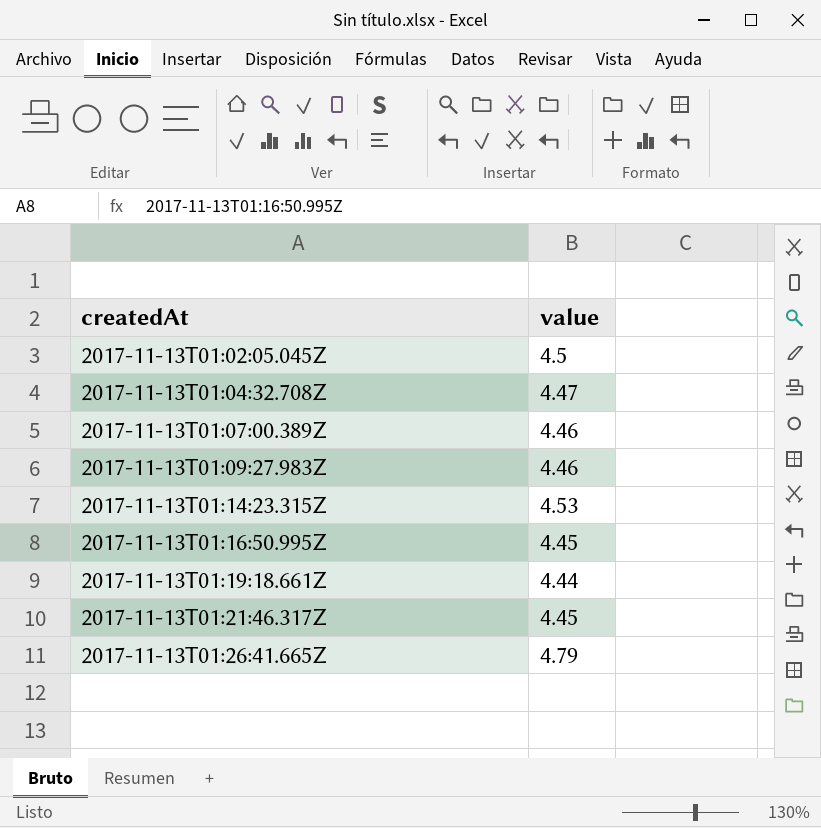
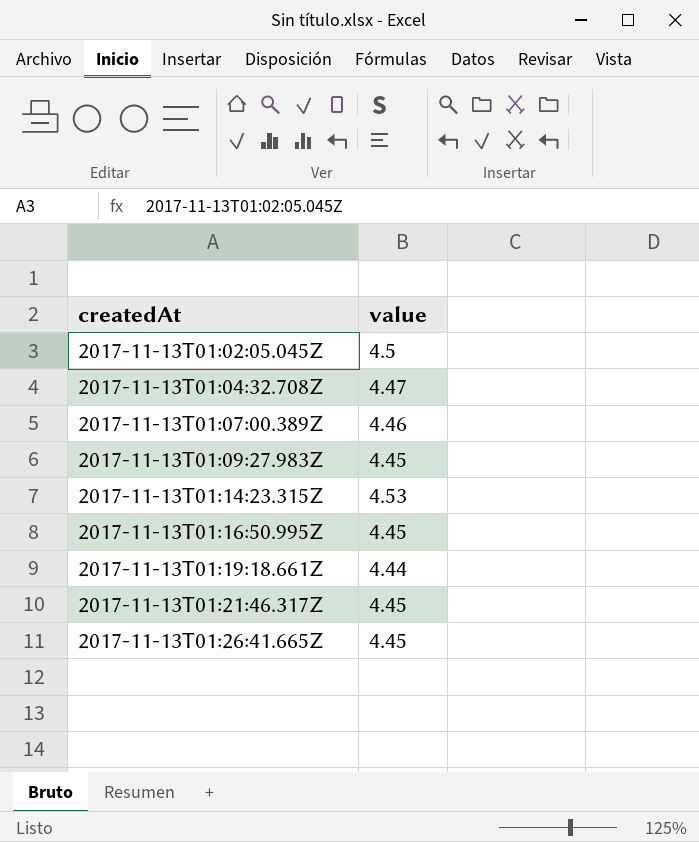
2017-11-13T01:09:27.983Z | value: 4.46 -> 4.45
2017-11-13T01:26:41.665Z | value: 4.79 -> 4.45

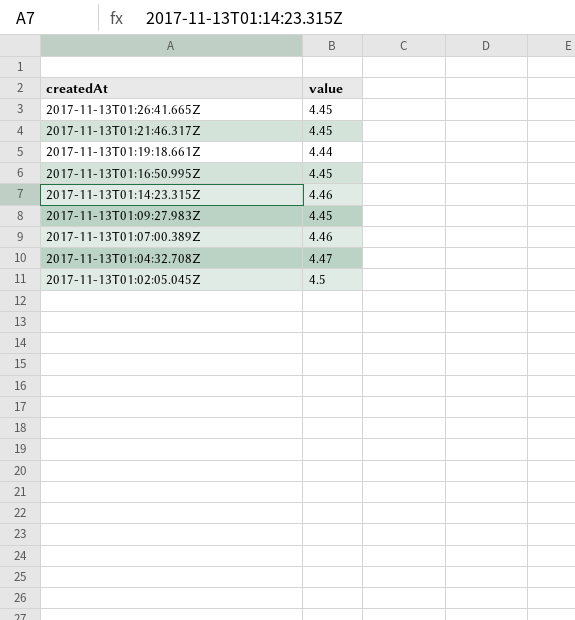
row order: createdAt ascending -> createdAt descending
2017-11-13T01:14:23.315Z | value: 4.53 -> 4.46

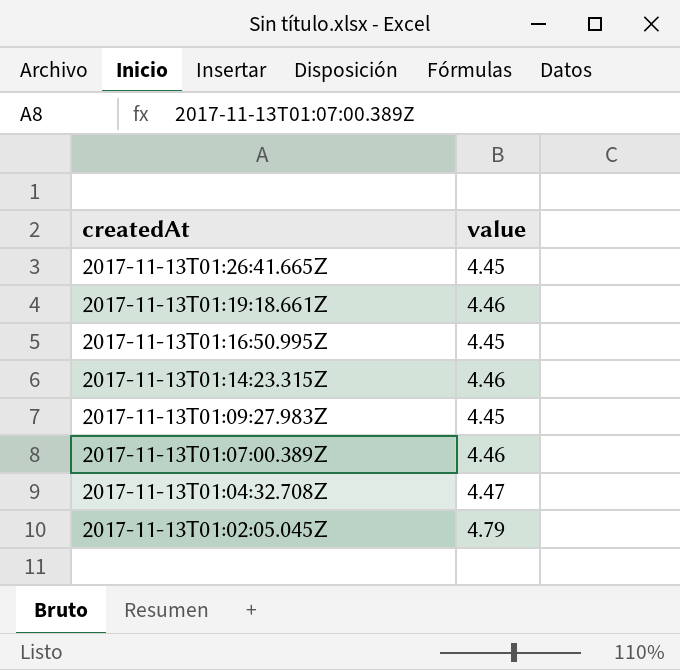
row 2017-11-13T01:21:46.317Z: 4.45 -> none
2017-11-13T01:19:18.661Z | value: 4.44 -> 4.46
2017-11-13T01:02:05.045Z | value: 4.5 -> 4.79

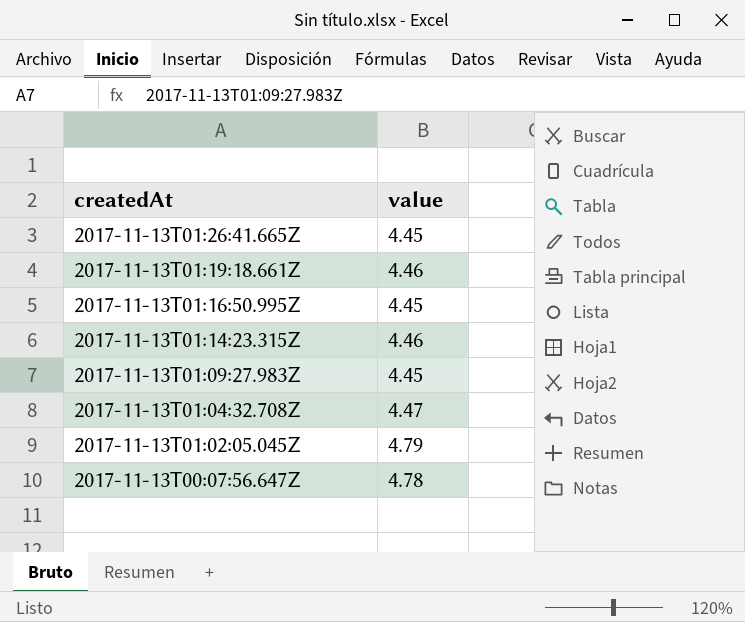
row 2017-11-13T01:07:00.389Z: 4.46 -> none
row 2017-11-13T00:07:56.647Z: none -> 4.78

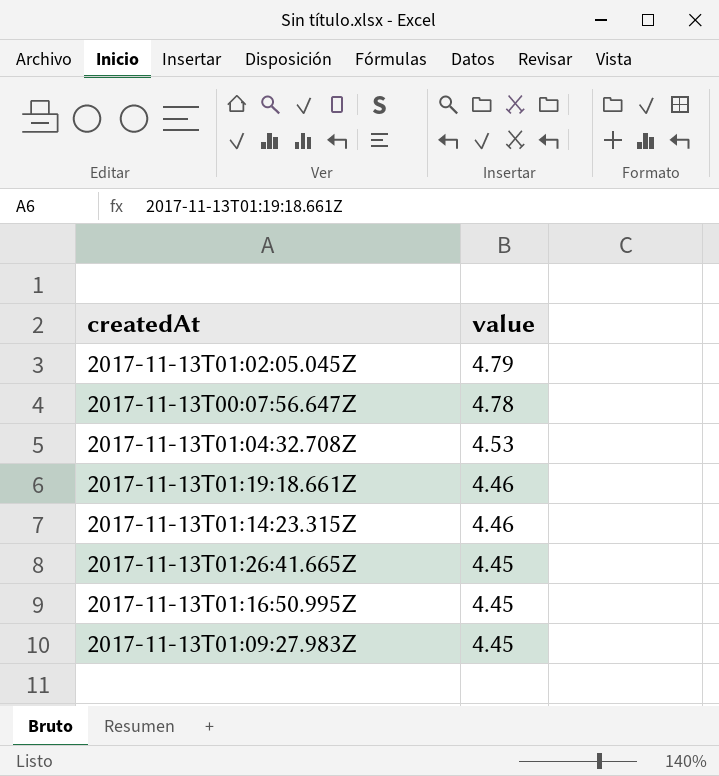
row order: createdAt descending -> value descending
2017-11-13T01:04:32.708Z | value: 4.47 -> 4.53

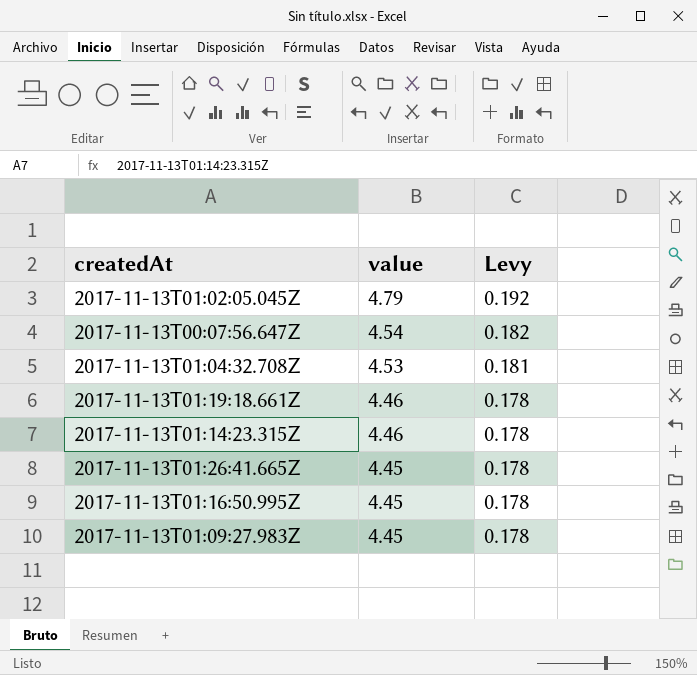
column Levy | formula: none -> [value] * 0.04
2017-11-13T00:07:56.647Z | value: 4.78 -> 4.54

